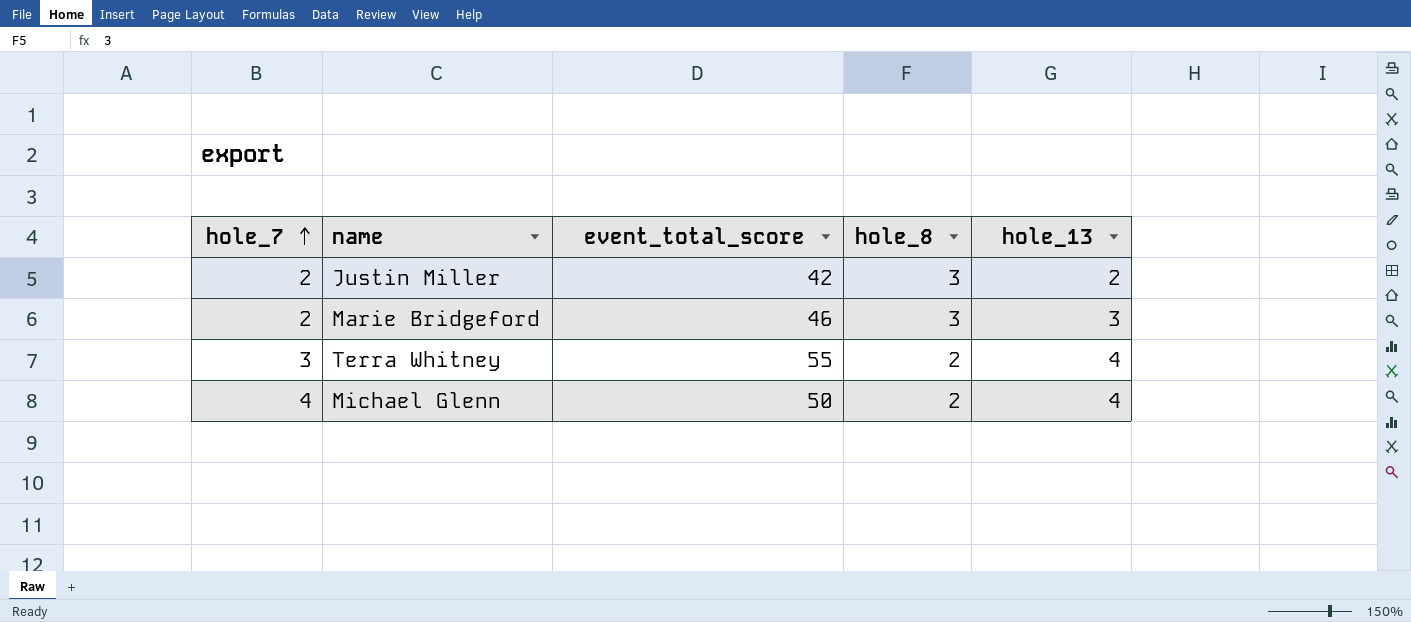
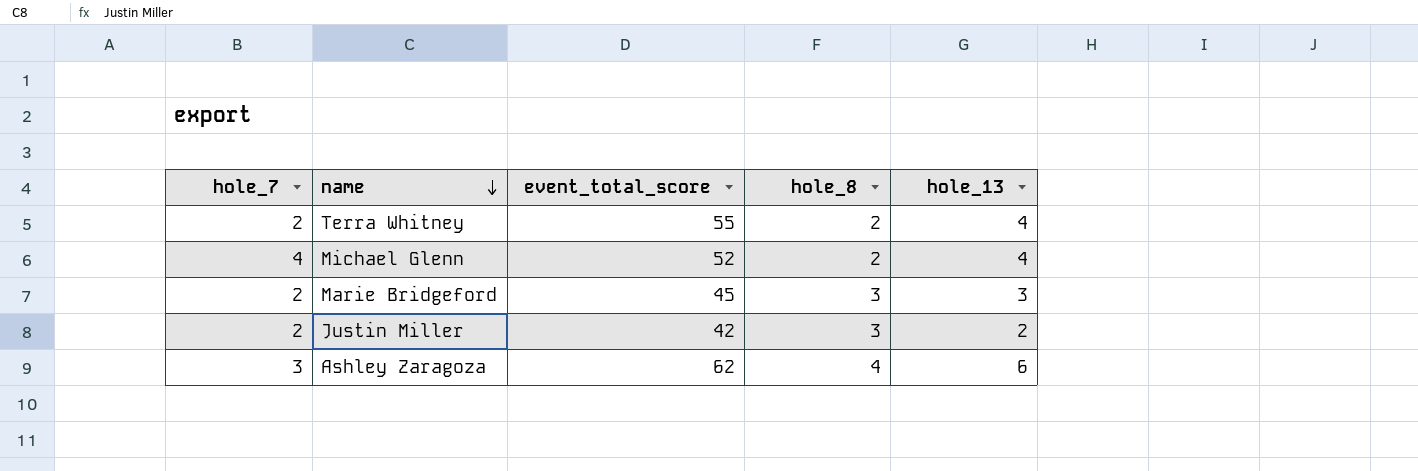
row order: hole_7 ascending -> name descending
Terra Whitney | hole_7: 3 -> 2
Michael Glenn | event_total_score: 50 -> 52
Marie Bridgeford | event_total_score: 46 -> 45
row Ashley Zaragoza: none -> 3 | 62 | 4 | 6

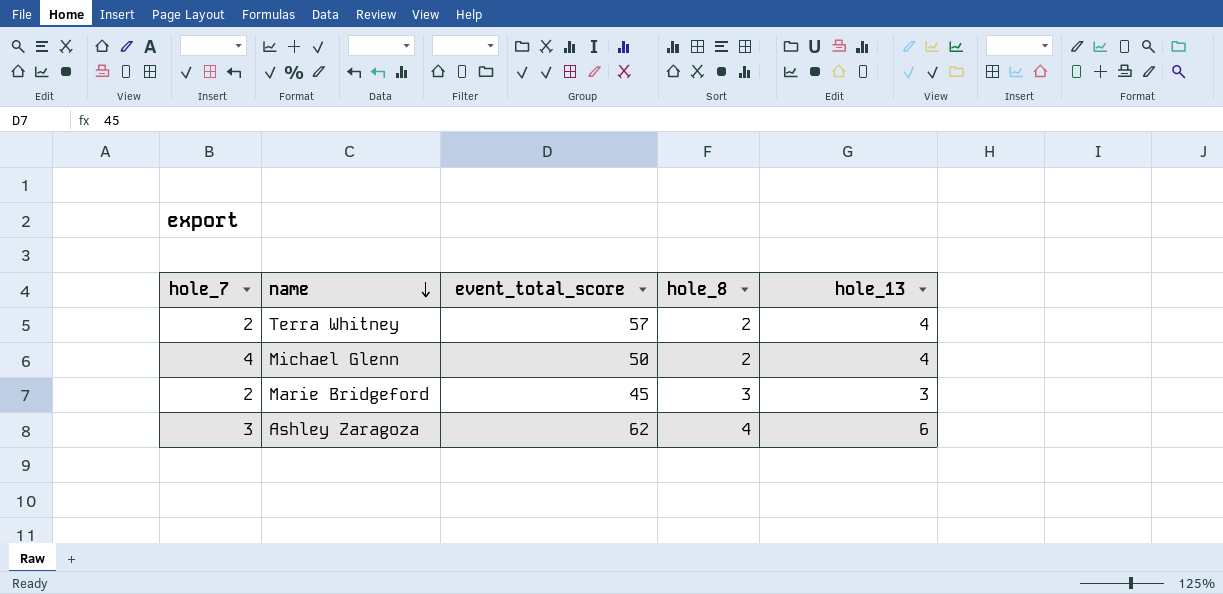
row Justin Miller: 2 | 42 | 3 | 2 -> none
Terra Whitney | event_total_score: 55 -> 57
Michael Glenn | event_total_score: 52 -> 50

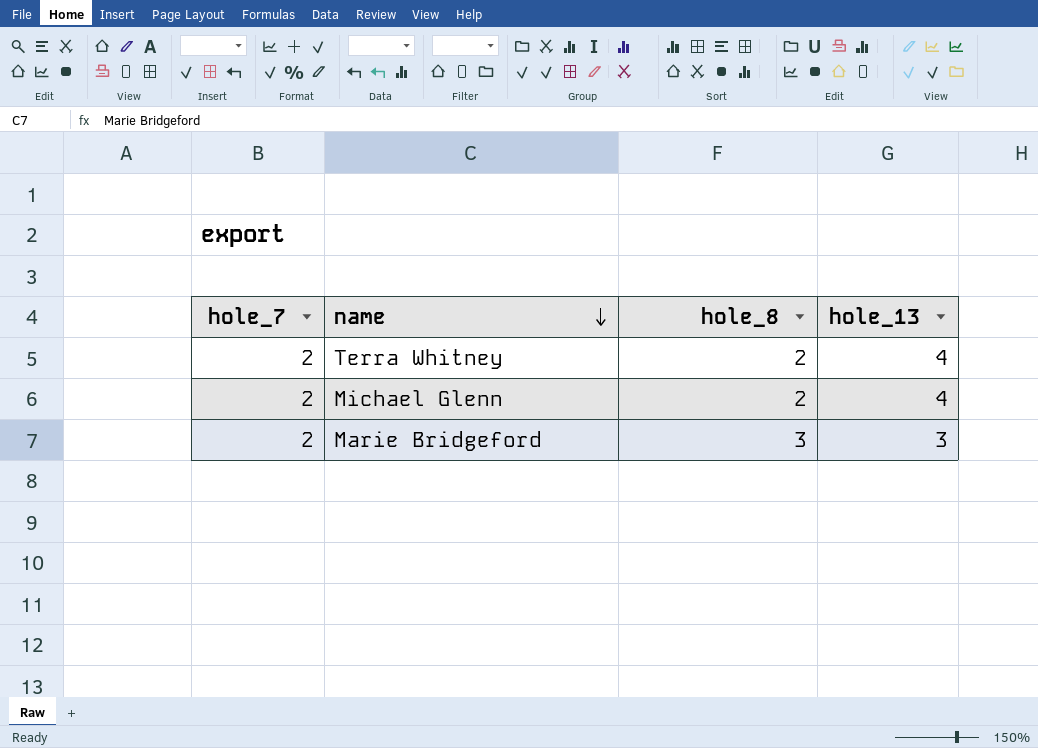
column event_total_score | position: 3 -> none
row Ashley Zaragoza: 3 | 62 | 4 | 6 -> none
Michael Glenn | hole_7: 4 -> 2

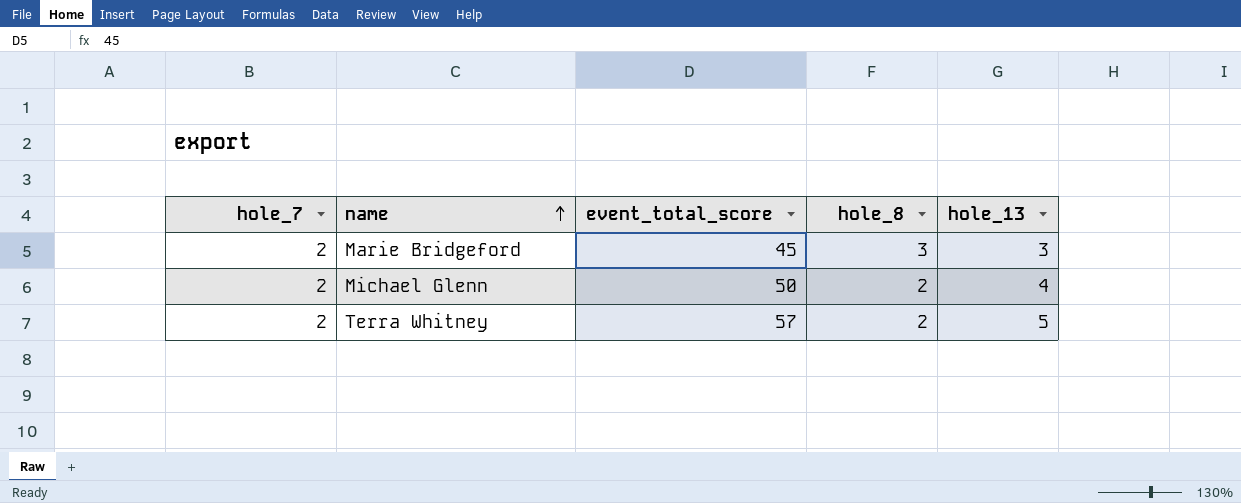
row order: name descending -> name ascending
column event_total_score | position: none -> 3
Terra Whitney | hole_13: 4 -> 5

